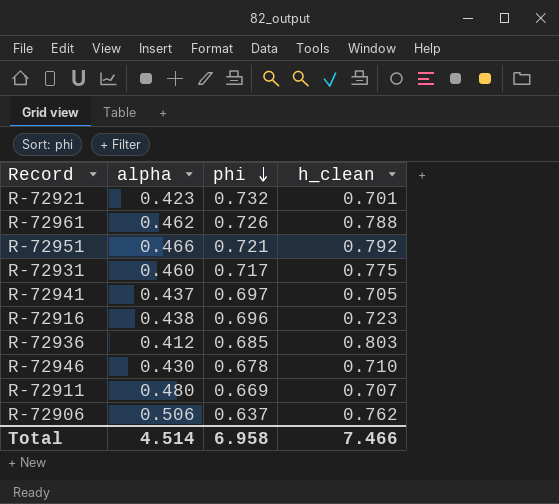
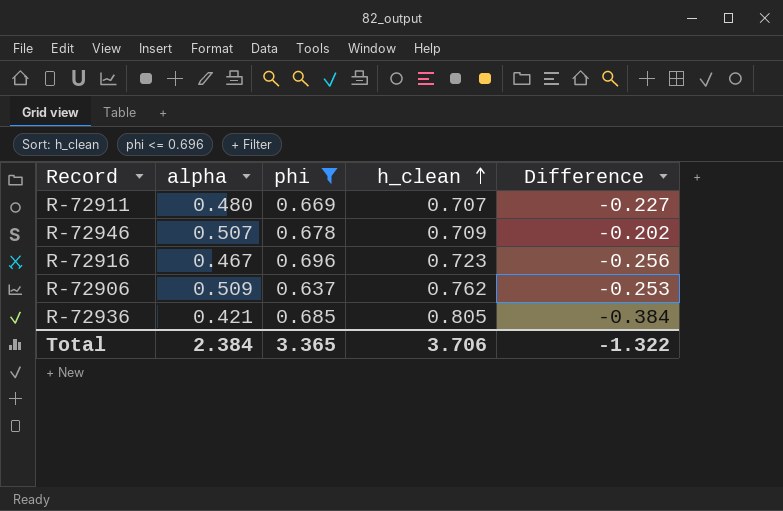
filter: none -> phi <= 0.696
row order: phi descending -> h_clean ascending
column Difference | formula: none -> [alpha] - [h_clean]
R-72946 | alpha: 0.430 -> 0.507
R-72946 | h_clean: 0.710 -> 0.709
R-72916 | alpha: 0.438 -> 0.467
R-72906 | alpha: 0.506 -> 0.509
R-72936 | alpha: 0.412 -> 0.421
R-72936 | h_clean: 0.803 -> 0.805
Total | alpha: 4.514 -> 2.384
Total | phi: 6.958 -> 3.365
Total | h_clean: 7.466 -> 3.706

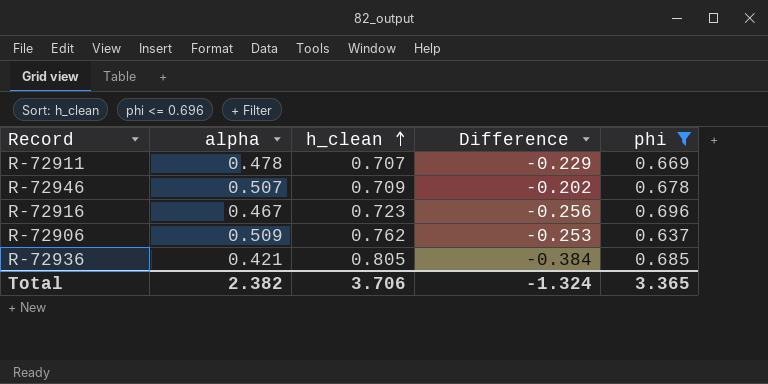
column phi | position: 3 -> 5
R-72911 | alpha: 0.480 -> 0.478
R-72911 | Difference: -0.227 -> -0.229
Total | alpha: 2.384 -> 2.382
Total | Difference: -1.322 -> -1.324

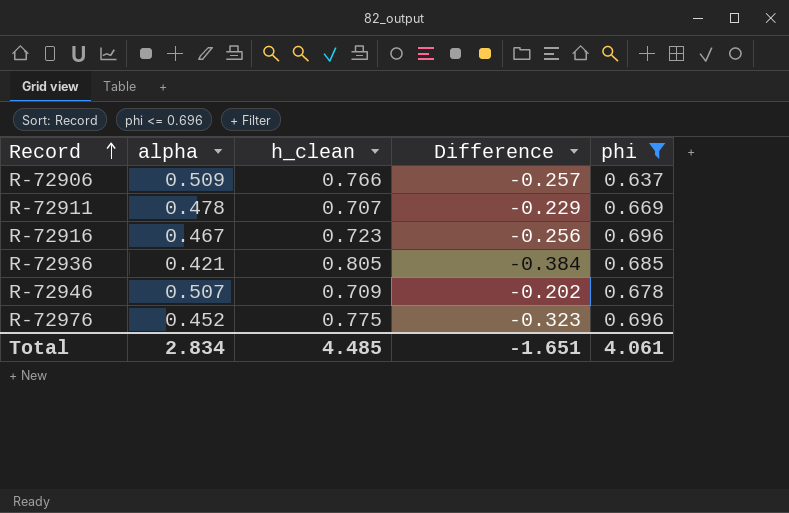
row order: h_clean ascending -> Record ascending
R-72906 | h_clean: 0.762 -> 0.766
R-72906 | Difference: -0.253 -> -0.257
row R-72976: none -> 0.452 | 0.775 | -0.323 | 0.696
Total | alpha: 2.382 -> 2.834
Total | h_clean: 3.706 -> 4.485
Total | Difference: -1.324 -> -1.651
Total | phi: 3.365 -> 4.061

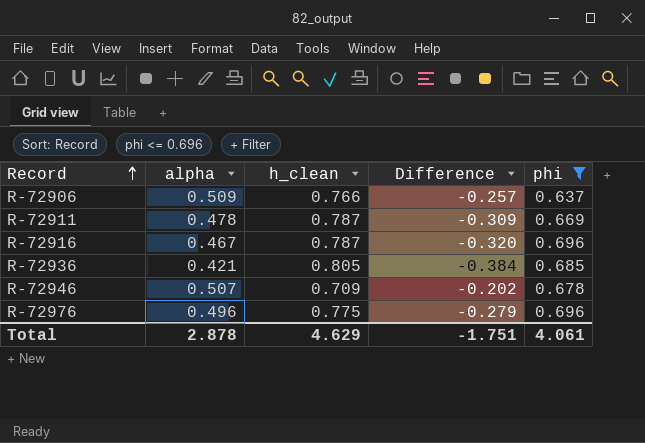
R-72911 | h_clean: 0.707 -> 0.787
R-72911 | Difference: -0.229 -> -0.309
R-72916 | h_clean: 0.723 -> 0.787
R-72916 | Difference: -0.256 -> -0.320
R-72976 | alpha: 0.452 -> 0.496
R-72976 | Difference: -0.323 -> -0.279
Total | alpha: 2.834 -> 2.878
Total | h_clean: 4.485 -> 4.629
Total | Difference: -1.651 -> -1.751

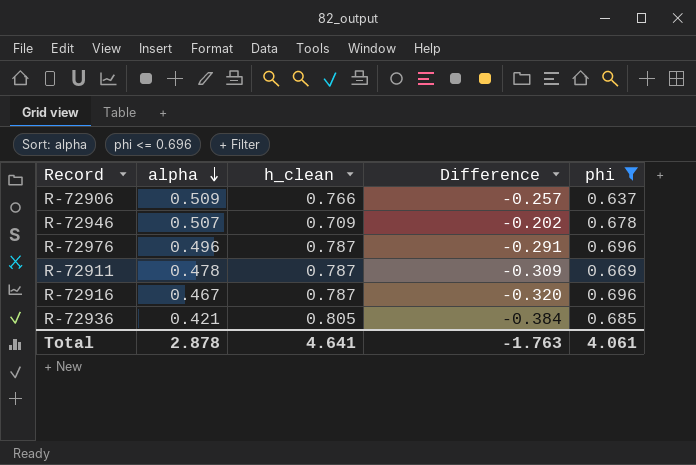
row order: Record ascending -> alpha descending
R-72976 | h_clean: 0.775 -> 0.787
R-72976 | Difference: -0.279 -> -0.291
Total | h_clean: 4.629 -> 4.641
Total | Difference: -1.751 -> -1.763

